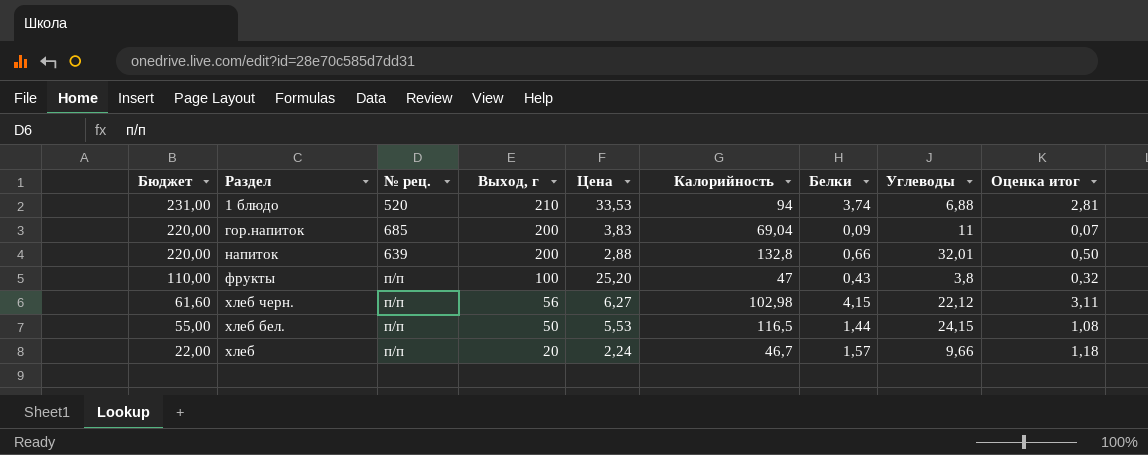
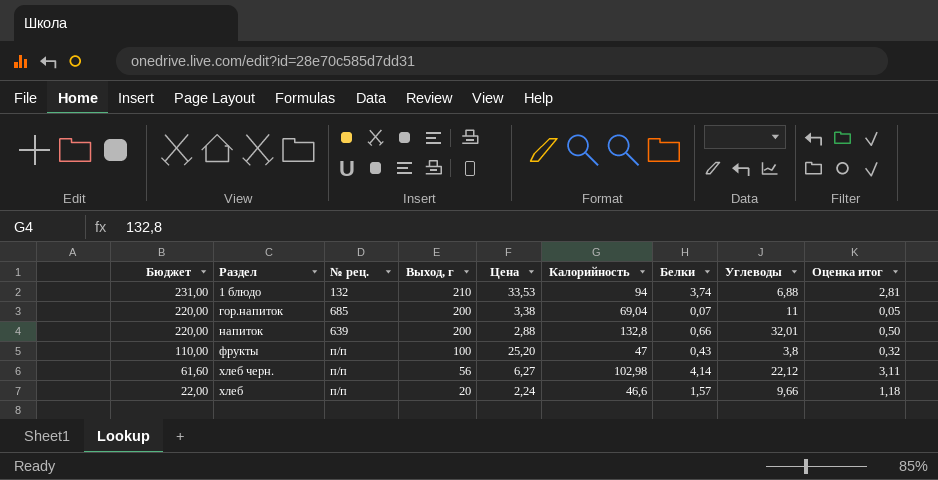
row хлеб бел.: 55,00 | п/п | 50 | 5,53 | 116,5 | 1,44 | 24,15 | 1,08 -> none
1 блюдо | № рец.: 520 -> 132
гор.напиток | Цена: 3,83 -> 3,38
гор.напиток | Белки: 0,09 -> 0,07
гор.напиток | Оценка итог: 0,07 -> 0,05
хлеб черн. | Белки: 4,15 -> 4,14
хлеб | Калорийность: 46,7 -> 46,6

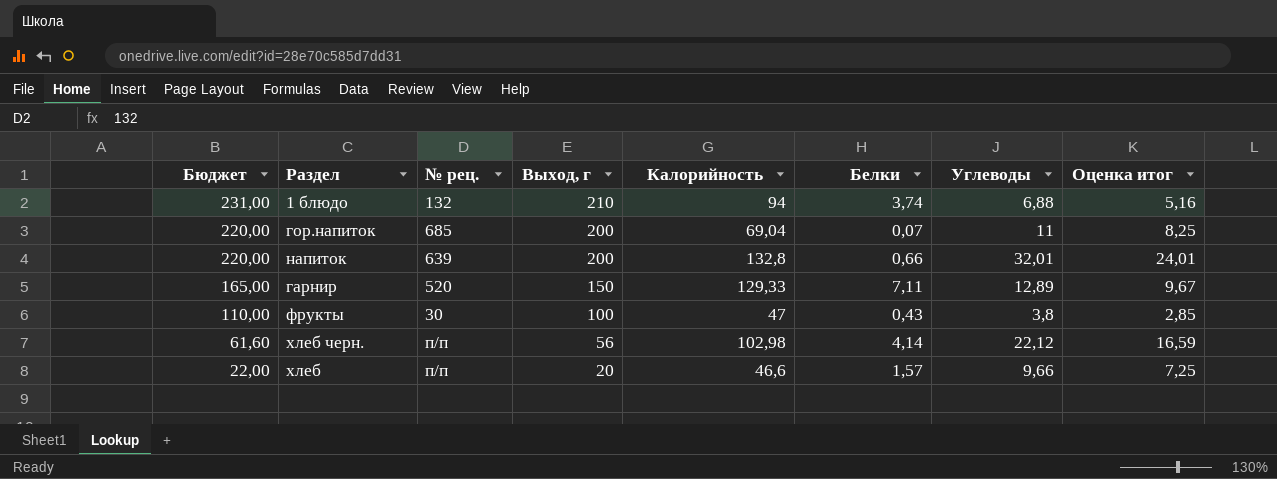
column Цена | position: 5 -> none
column Оценка итог | formula: [Белки] * 0,75 -> [Углеводы] * 0,75
row гарнир: none -> 165,00 | 520 | 150 | 129,33 | 7,11 | 12,89 | 9,67
фрукты | № рец.: п/п -> 30

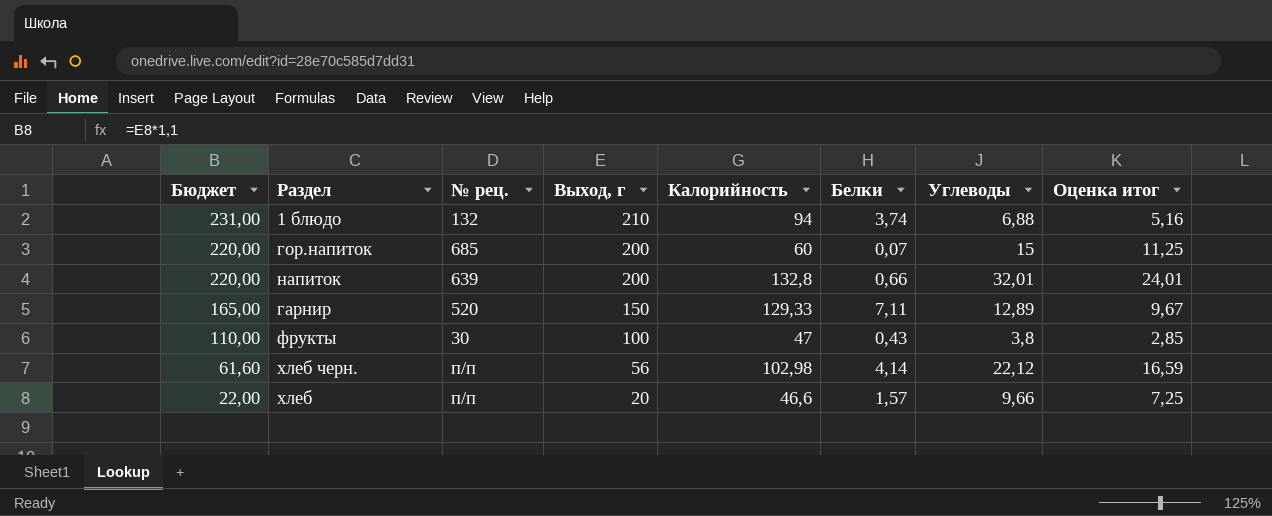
гор.напиток | Калорийность: 69,04 -> 60
гор.напиток | Углеводы: 11 -> 15
гор.напиток | Оценка итог: 8,25 -> 11,25

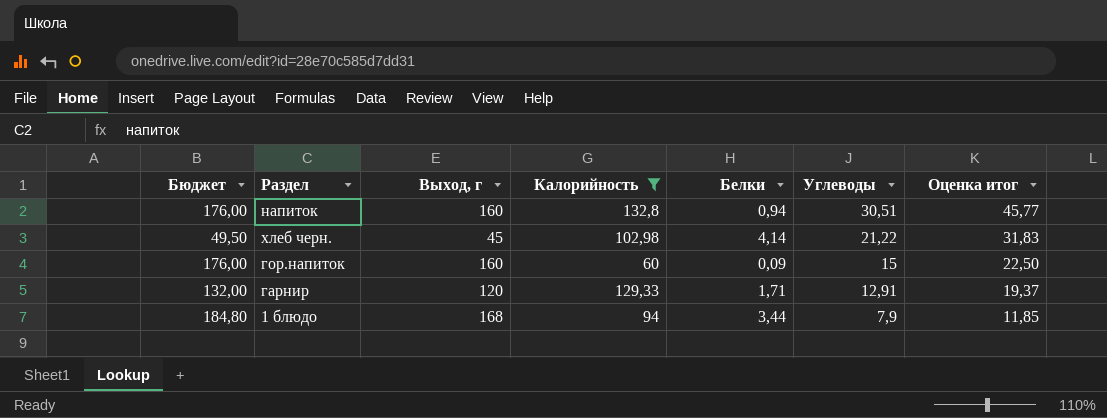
filter: none -> Калорийность >= 60
row order: Бюджет descending -> Углеводы descending
column № рец. | position: 3 -> none
column Оценка итог | formula: [Углеводы] * 0,75 -> [Углеводы] * 1,5
напиток | Бюджет: 220,00 -> 176,00
напиток | Выход, г: 200 -> 160
напиток | Белки: 0,66 -> 0,94
напиток | Углеводы: 32,01 -> 30,51
хлеб черн. | Бюджет: 61,60 -> 49,50
хлеб черн. | Выход, г: 56 -> 45
хлеб черн. | Углеводы: 22,12 -> 21,22
гор.напиток | Бюджет: 220,00 -> 176,00
гор.напиток | Выход, г: 200 -> 160
гор.напиток | Белки: 0,07 -> 0,09
гарнир | Бюджет: 165,00 -> 132,00
гарнир | Выход, г: 150 -> 120
гарнир | Белки: 7,11 -> 1,71
гарнир | Углеводы: 12,89 -> 12,91
1 блюдо | Бюджет: 231,00 -> 184,80
1 блюдо | Выход, г: 210 -> 168
1 блюдо | Белки: 3,74 -> 3,44
1 блюдо | Углеводы: 6,88 -> 7,9

